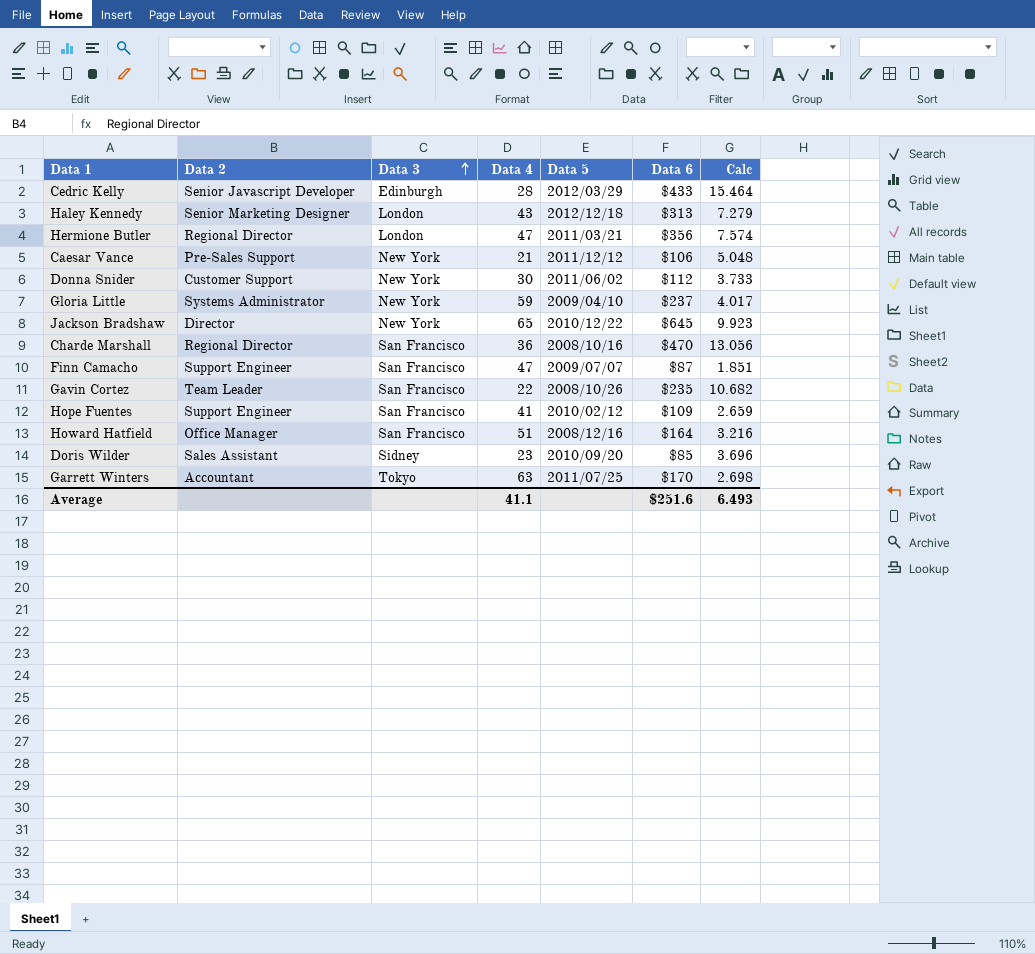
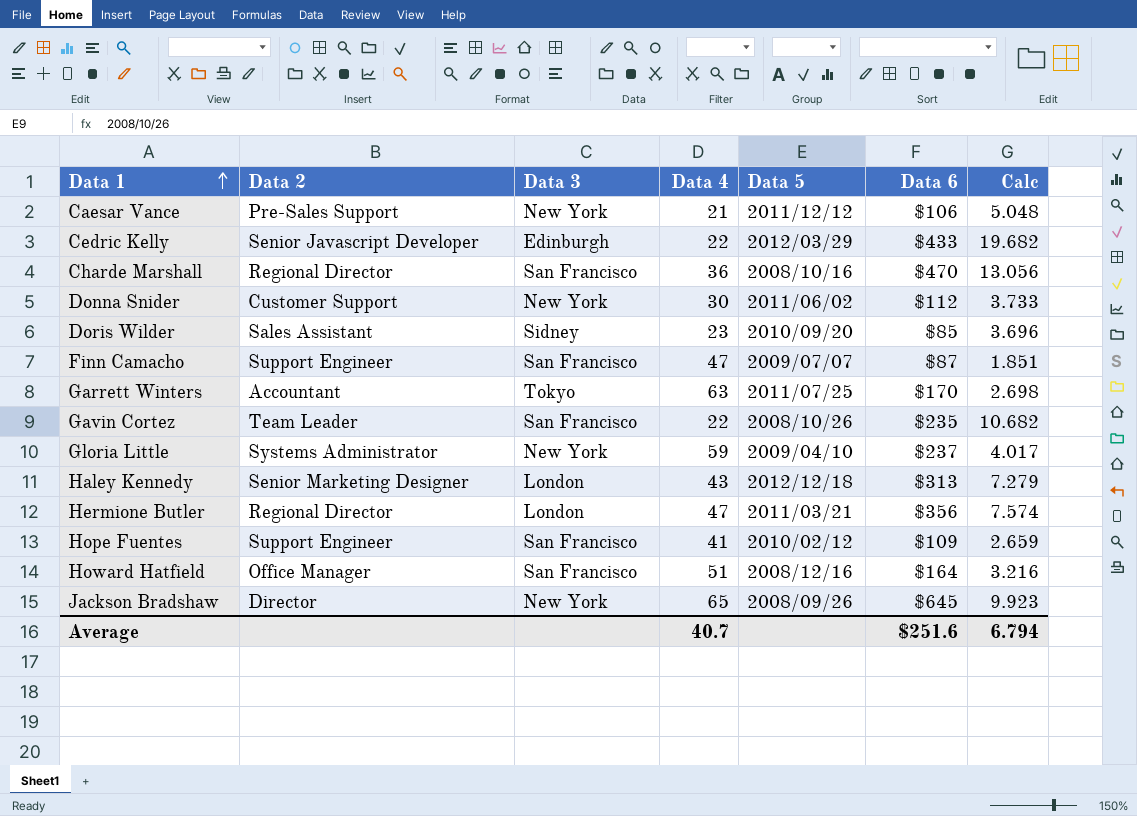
row order: Data 3 ascending -> Data 1 ascending
Cedric Kelly | Data 4: 28 -> 22
Cedric Kelly | Calc: 15.464 -> 19.682
Jackson Bradshaw | Data 5: 2010/12/22 -> 2008/09/26
Average | Data 4: 41.1 -> 40.7
Average | Calc: 6.493 -> 6.794

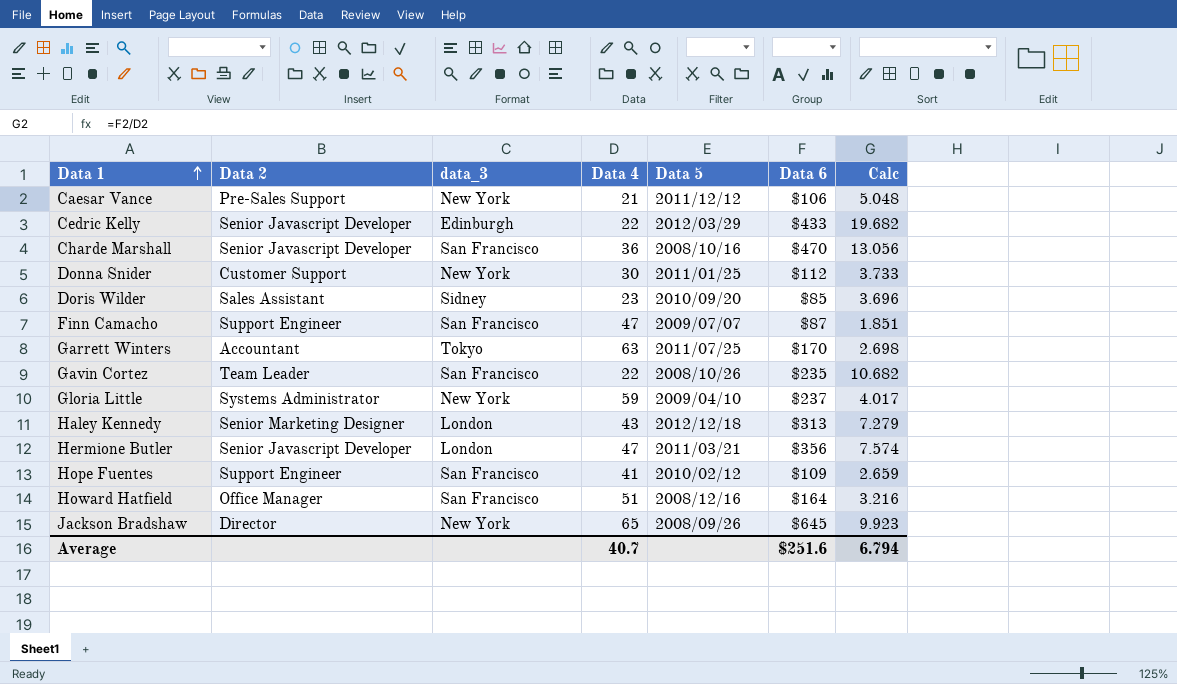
column name: Data 3 -> data_3
Charde Marshall | Data 2: Regional Director -> Senior Javascript Developer
Donna Snider | Data 5: 2011/06/02 -> 2011/01/25
Hermione Butler | Data 2: Regional Director -> Senior Javascript Developer

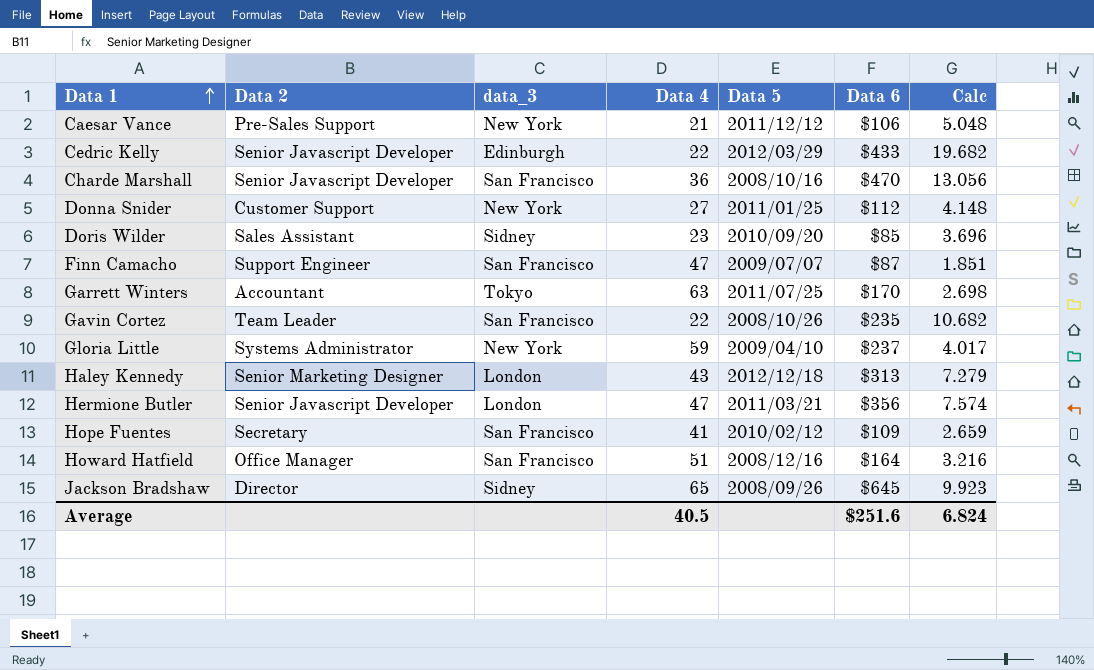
Donna Snider | Data 4: 30 -> 27
Donna Snider | Calc: 3.733 -> 4.148
Hope Fuentes | Data 2: Support Engineer -> Secretary
Jackson Bradshaw | data_3: New York -> Sidney
Average | Data 4: 40.7 -> 40.5
Average | Calc: 6.794 -> 6.824

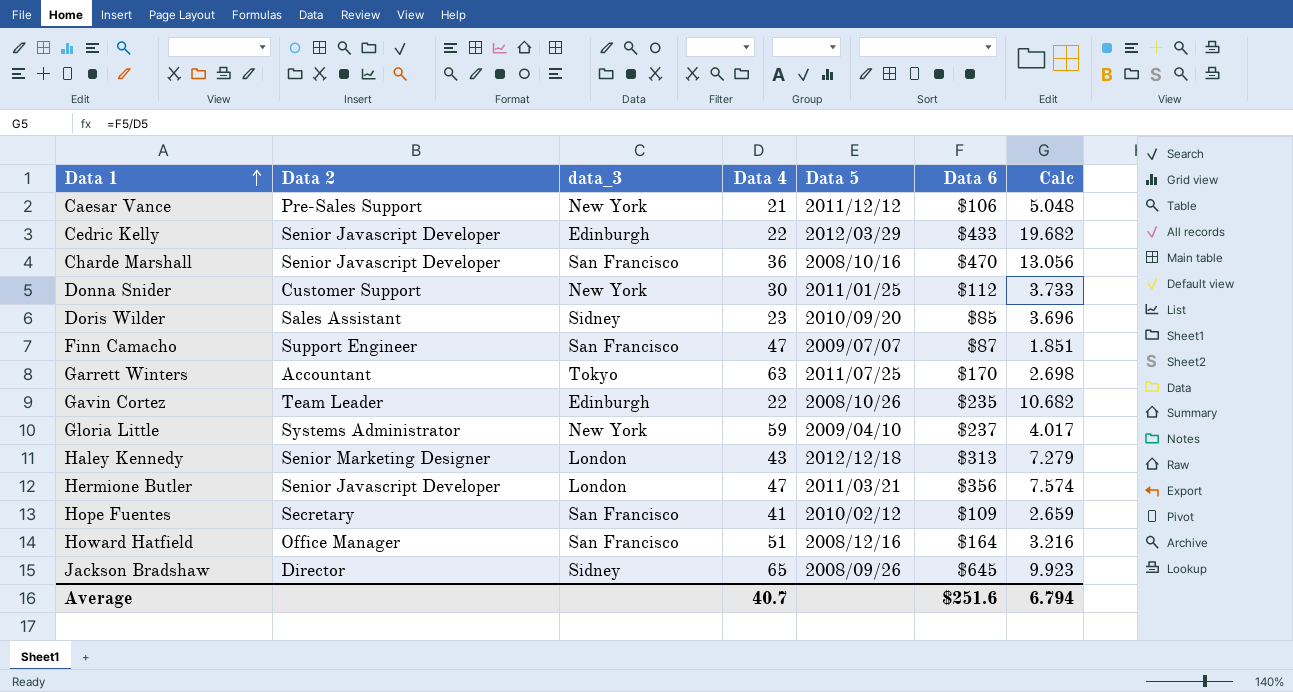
Donna Snider | Data 4: 27 -> 30
Donna Snider | Calc: 4.148 -> 3.733
Gavin Cortez | data_3: San Francisco -> Edinburgh
Average | Data 4: 40.5 -> 40.7
Average | Calc: 6.824 -> 6.794

